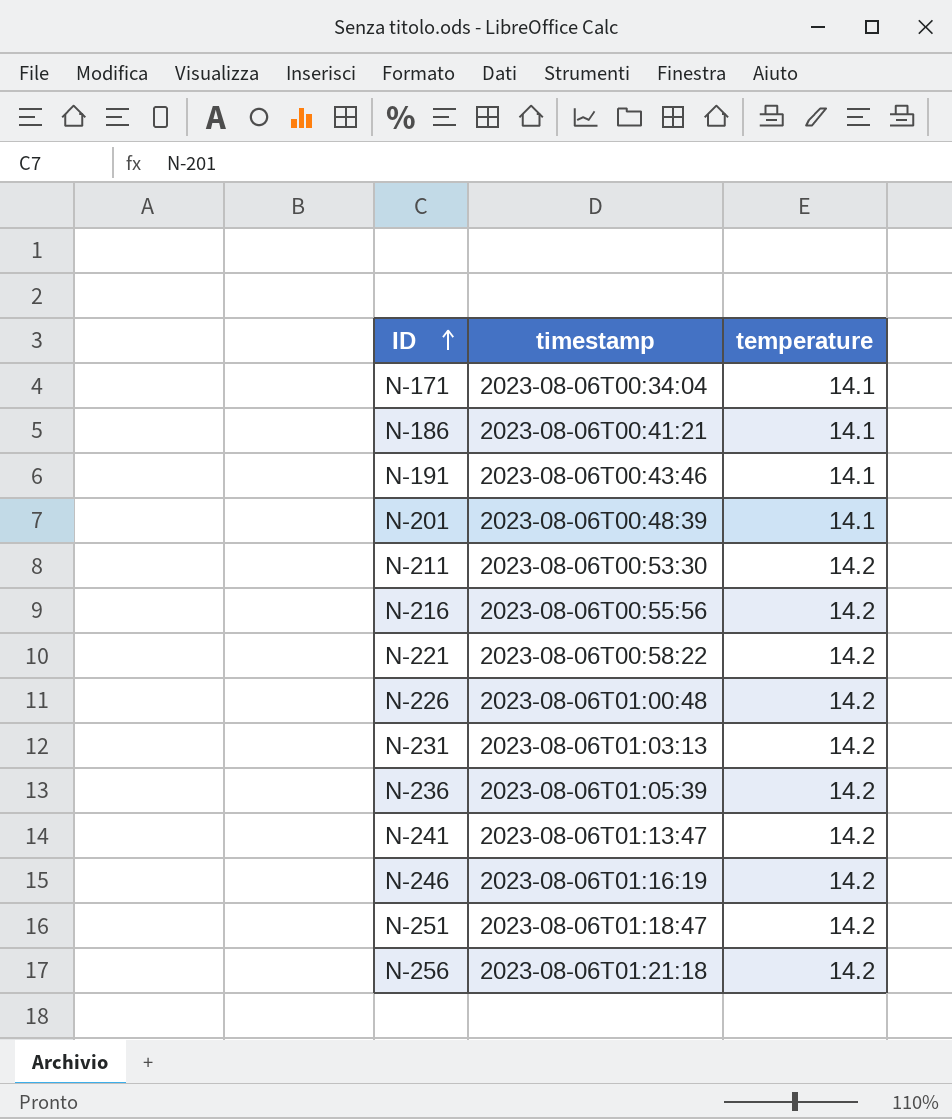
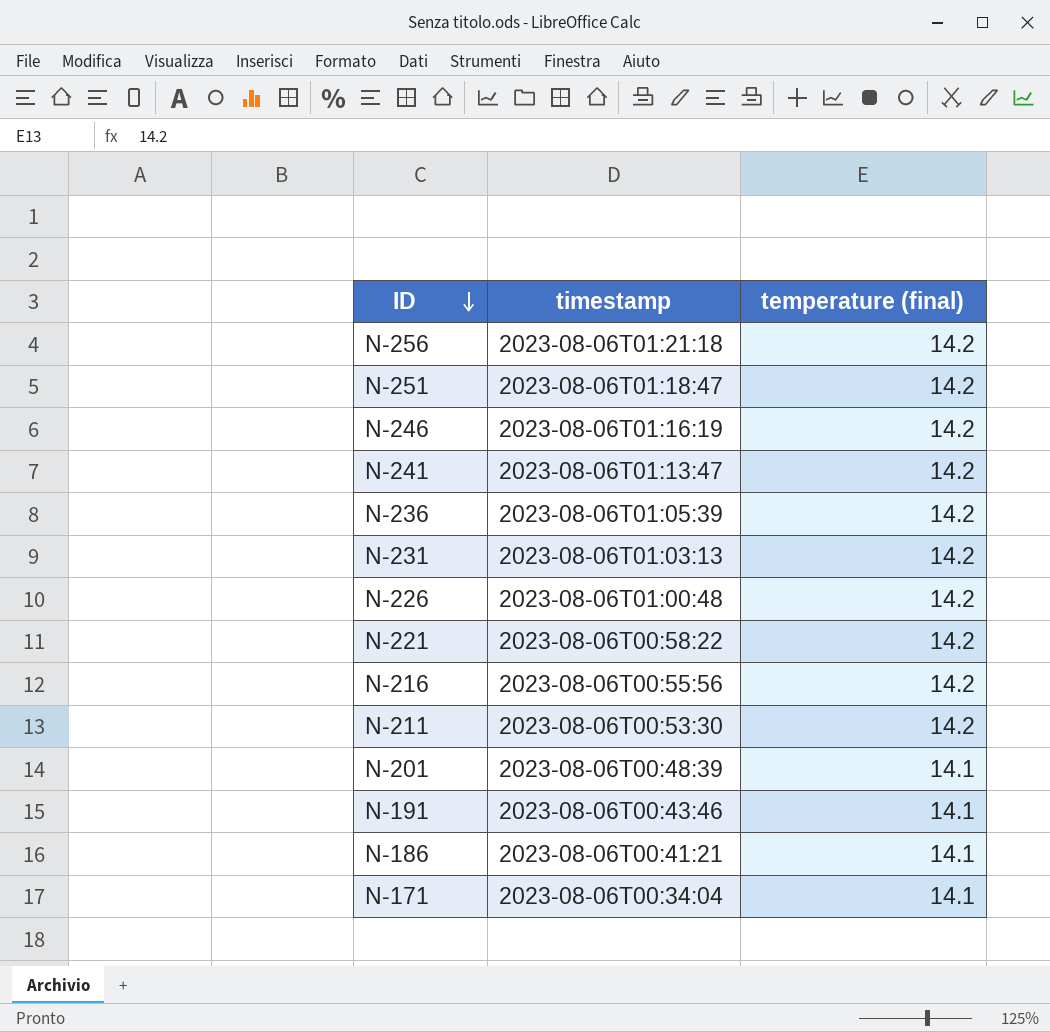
row order: ID ascending -> ID descending
column name: temperature -> temperature (final)

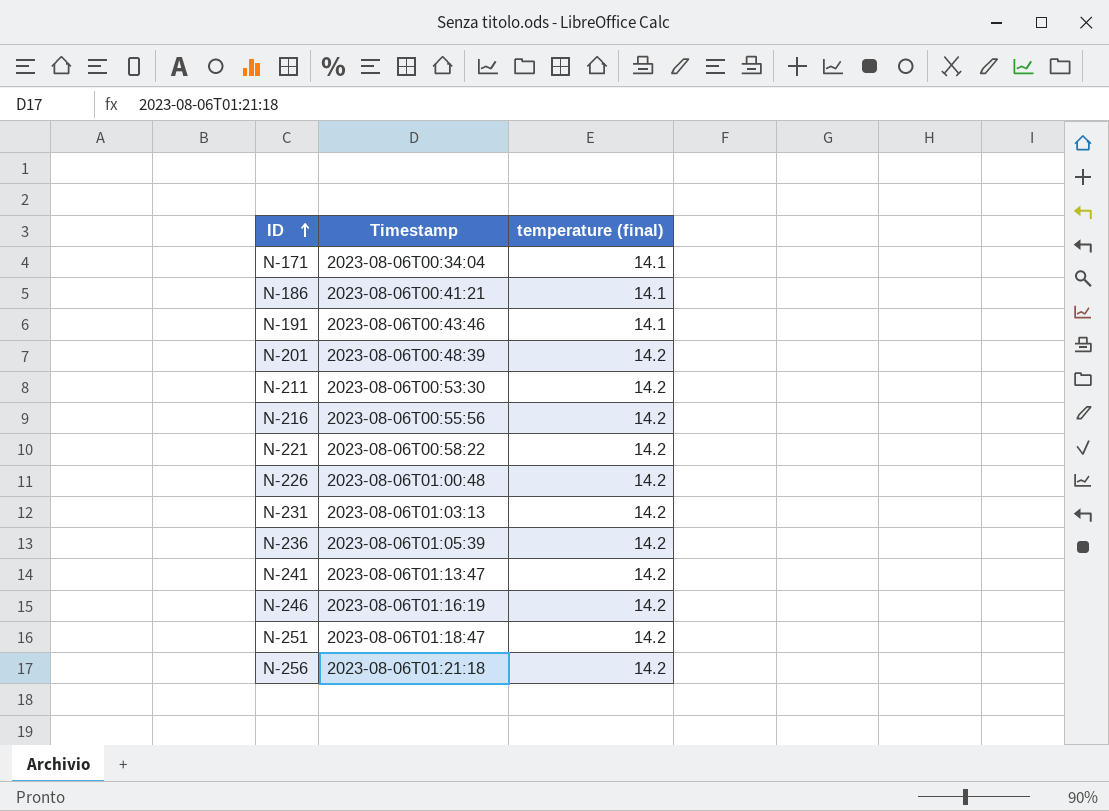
row order: ID descending -> ID ascending
column name: timestamp -> Timestamp
N-201 | temperature (final): 14.1 -> 14.2

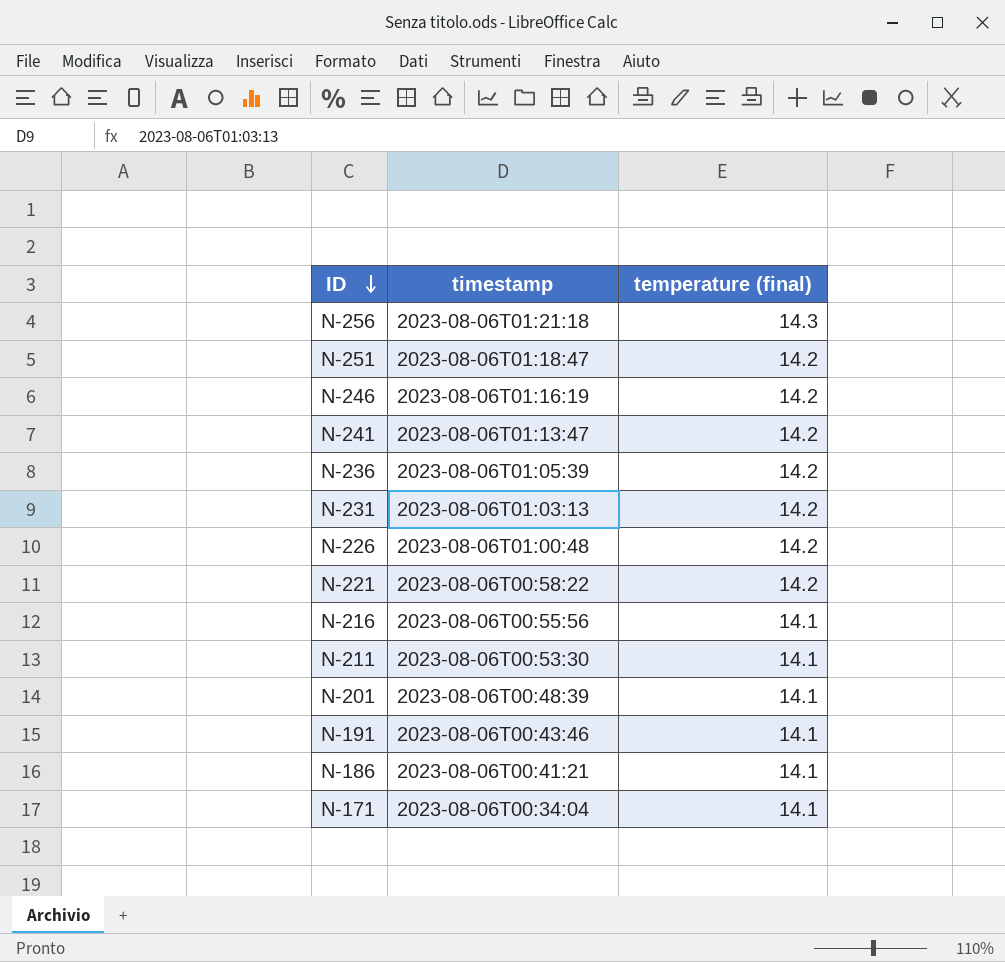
row order: ID ascending -> ID descending
column name: Timestamp -> timestamp
N-256 | temperature (final): 14.2 -> 14.3
N-216 | temperature (final): 14.2 -> 14.1
N-211 | temperature (final): 14.2 -> 14.1
N-201 | temperature (final): 14.2 -> 14.1

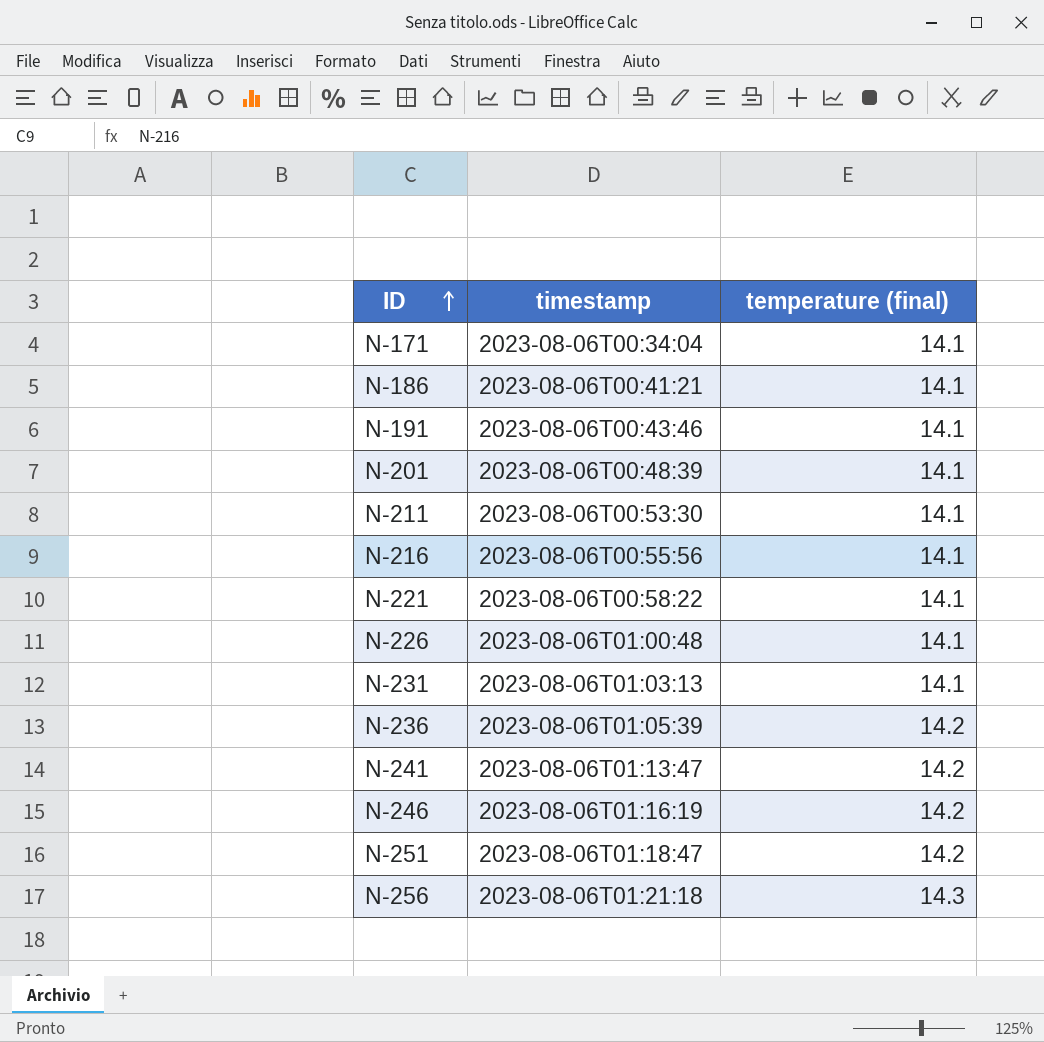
row order: ID descending -> ID ascending
N-221 | temperature (final): 14.2 -> 14.1
N-226 | temperature (final): 14.2 -> 14.1
N-231 | temperature (final): 14.2 -> 14.1

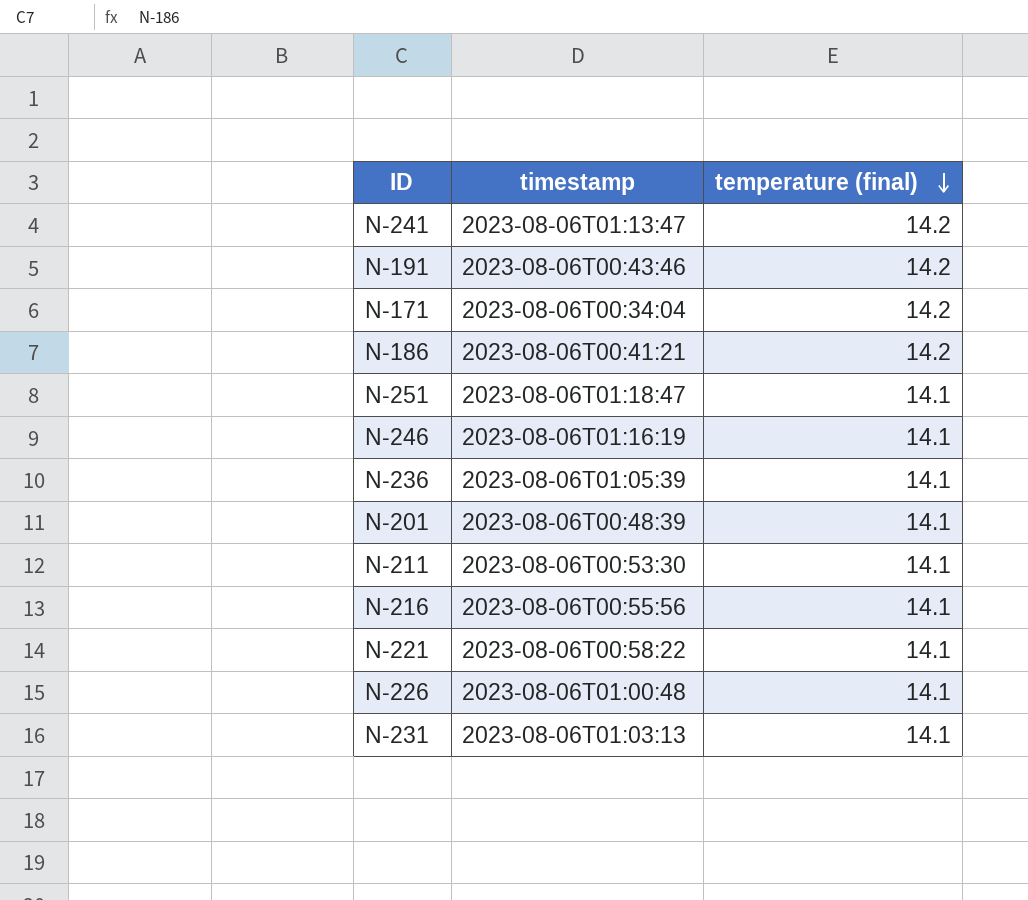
row order: ID ascending -> temperature (final) descending
row N-256: 2023-08-06T01:21:18 | 14.3 -> none
N-191 | temperature (final): 14.1 -> 14.2
N-171 | temperature (final): 14.1 -> 14.2
N-186 | temperature (final): 14.1 -> 14.2
N-251 | temperature (final): 14.2 -> 14.1
N-246 | temperature (final): 14.2 -> 14.1
N-236 | temperature (final): 14.2 -> 14.1

